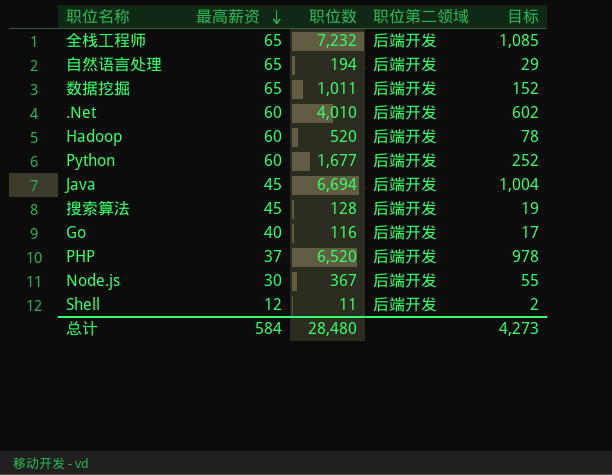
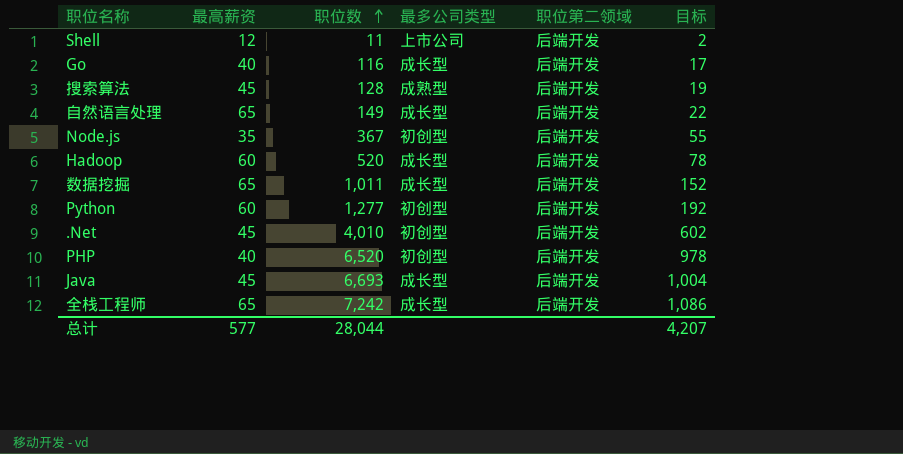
row order: 最高薪资 descending -> 职位数 ascending
column 最多公司类型 | position: none -> 4
自然语言处理 | 职位数: 194 -> 149
自然语言处理 | 目标: 29 -> 22
Node.js | 最高薪资: 30 -> 35
Python | 职位数: 1,677 -> 1,277
Python | 目标: 252 -> 192
.Net | 最高薪资: 60 -> 45
PHP | 最高薪资: 37 -> 40
Java | 职位数: 6,694 -> 6,693
全栈工程师 | 职位数: 7,232 -> 7,242
全栈工程师 | 目标: 1,085 -> 1,086
总计 | 最高薪资: 584 -> 577
总计 | 职位数: 28,480 -> 28,044
总计 | 目标: 4,273 -> 4,207

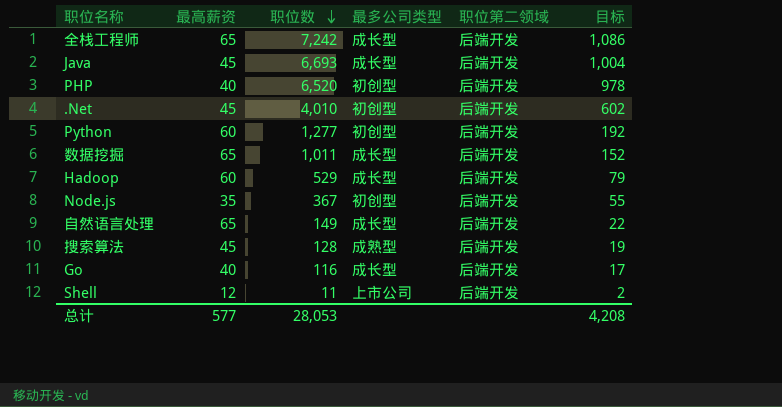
row order: 职位数 ascending -> 职位数 descending
Hadoop | 职位数: 520 -> 529
Hadoop | 目标: 78 -> 79
总计 | 职位数: 28,044 -> 28,053
总计 | 目标: 4,207 -> 4,208

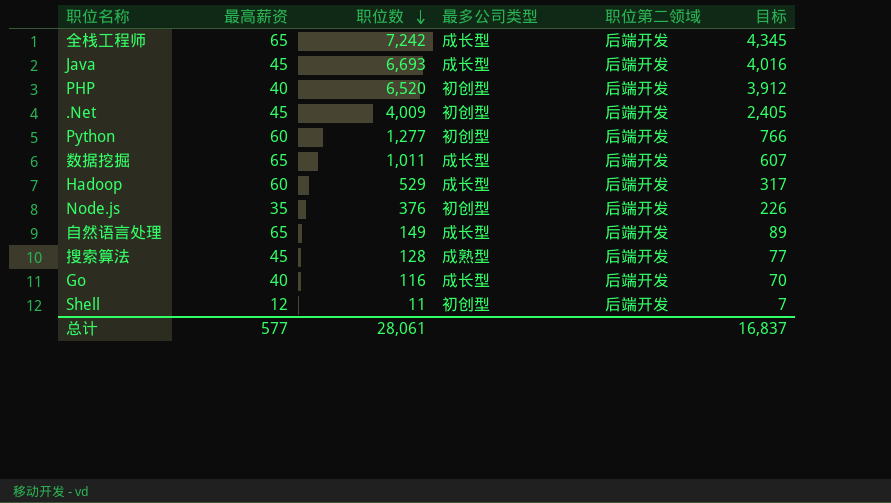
column 目标 | formula: [职位数] * 0.15 -> [职位数] * 0.6
.Net | 职位数: 4,010 -> 4,009
Node.js | 职位数: 367 -> 376
Shell | 最多公司类型: 上市公司 -> 初创型
总计 | 职位数: 28,053 -> 28,061
总计 | 目标: 4,208 -> 16,837

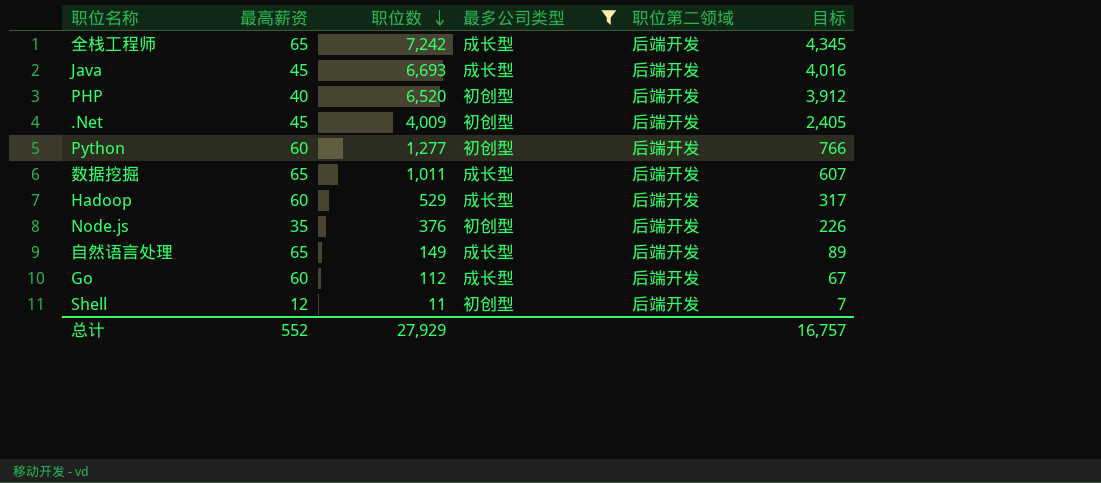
filter: none -> 最多公司类型 != 成熟型
Go | 最高薪资: 40 -> 60
Go | 职位数: 116 -> 112
Go | 目标: 70 -> 67
总计 | 最高薪资: 577 -> 552
总计 | 职位数: 28,061 -> 27,929
总计 | 目标: 16,837 -> 16,757

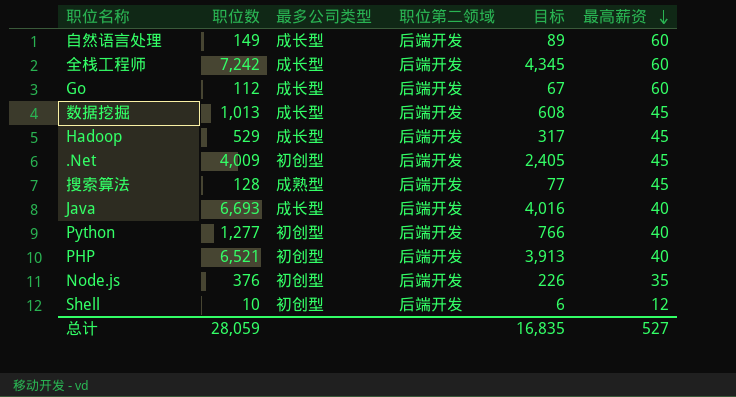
filter: 最多公司类型 != 成熟型 -> none
row order: 职位数 descending -> 最高薪资 descending
column 最高薪资 | position: 2 -> 6
自然语言处理 | 最高薪资: 65 -> 60
全栈工程师 | 最高薪资: 65 -> 60
数据挖掘 | 职位数: 1,011 -> 1,013
数据挖掘 | 目标: 607 -> 608
数据挖掘 | 最高薪资: 65 -> 45
Hadoop | 最高薪资: 60 -> 45
Java | 最高薪资: 45 -> 40
Python | 最高薪资: 60 -> 40
PHP | 职位数: 6,520 -> 6,521
PHP | 目标: 3,912 -> 3,913
Shell | 职位数: 11 -> 10
Shell | 目标: 7 -> 6
总计 | 职位数: 27,929 -> 28,059
总计 | 目标: 16,757 -> 16,835
总计 | 最高薪资: 552 -> 527

